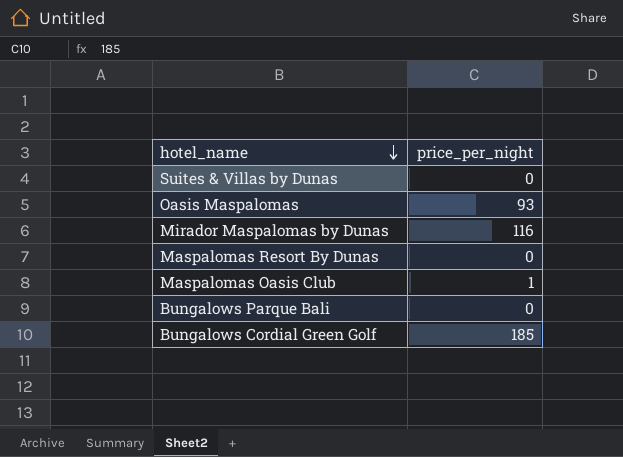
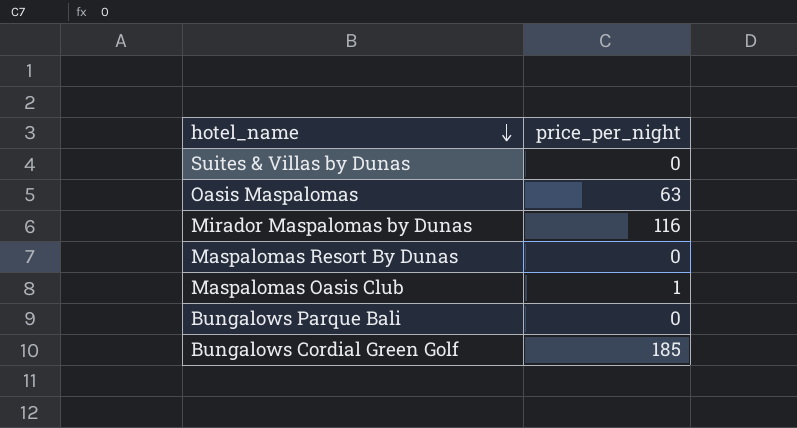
Oasis Maspalomas | price_per_night: 93 -> 63

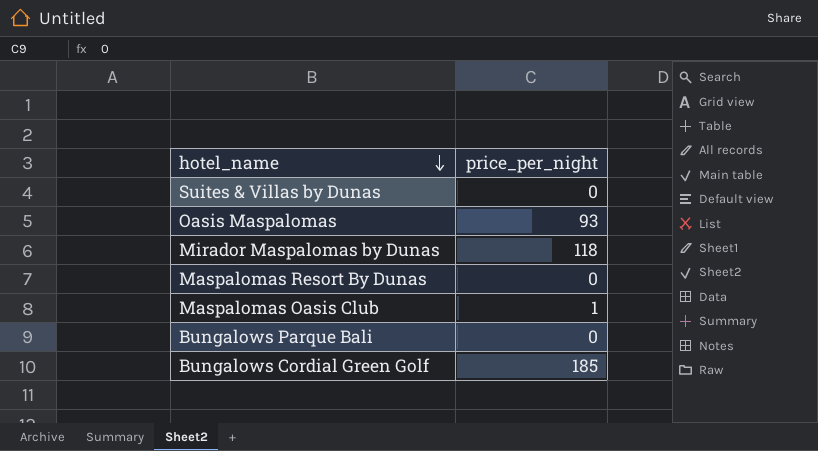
Oasis Maspalomas | price_per_night: 63 -> 93
Mirador Maspalomas by Dunas | price_per_night: 116 -> 118

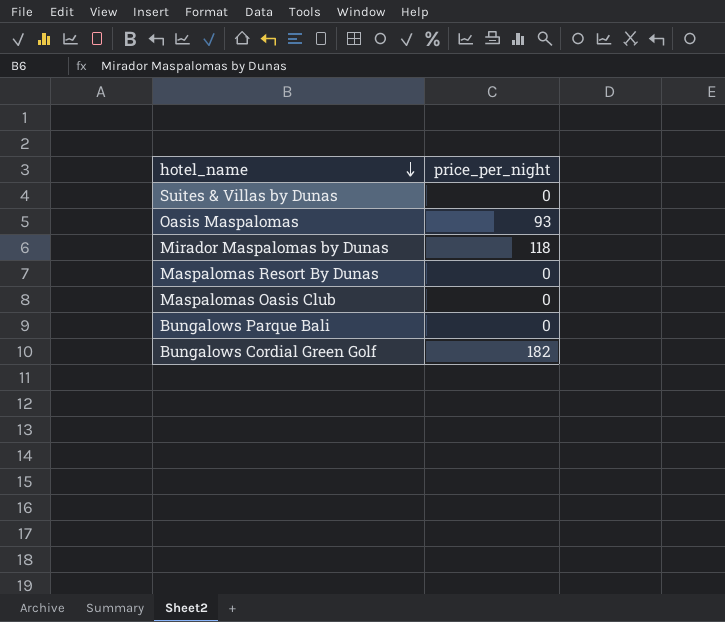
Maspalomas Oasis Club | price_per_night: 1 -> 0
Bungalows Cordial Green Golf | price_per_night: 185 -> 182

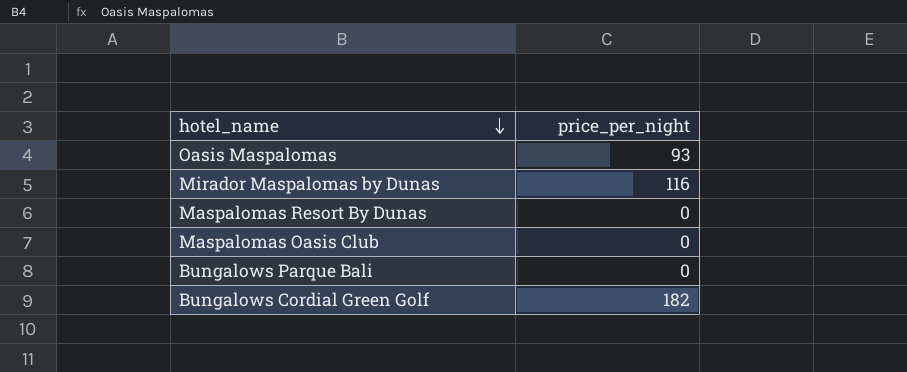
row Suites & Villas by Dunas: 0 -> none
Mirador Maspalomas by Dunas | price_per_night: 118 -> 116

